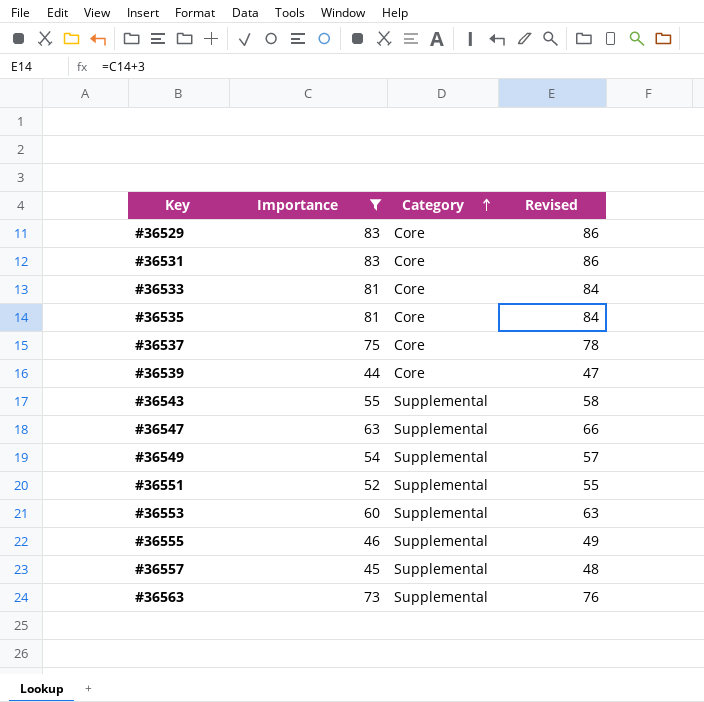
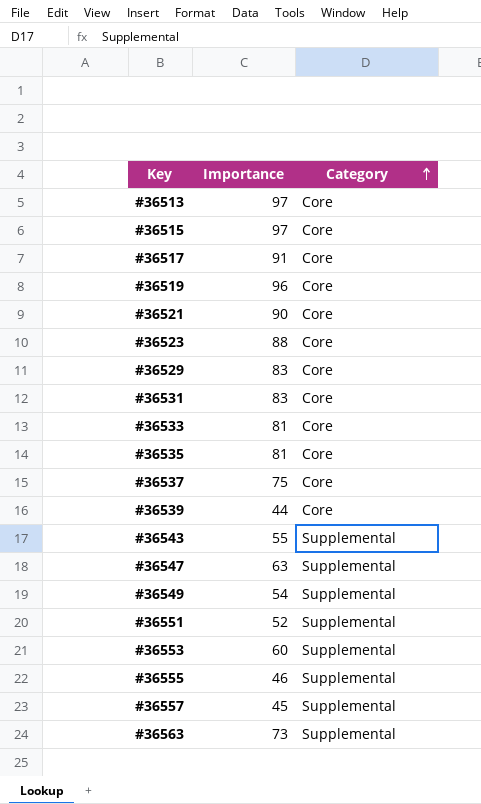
filter: Importance <= 83 -> none
column Revised | formula: [Importance] + 3 -> none

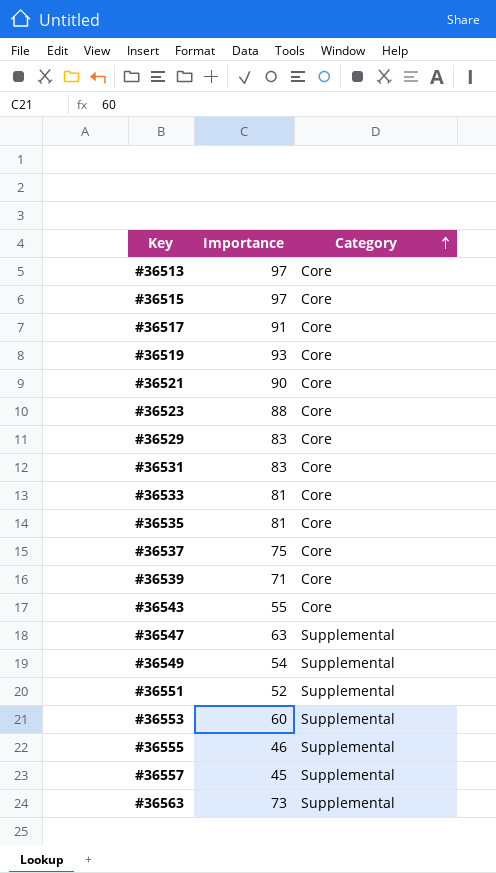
#36519 | Importance: 96 -> 93
#36539 | Importance: 44 -> 71
#36543 | Category: Supplemental -> Core

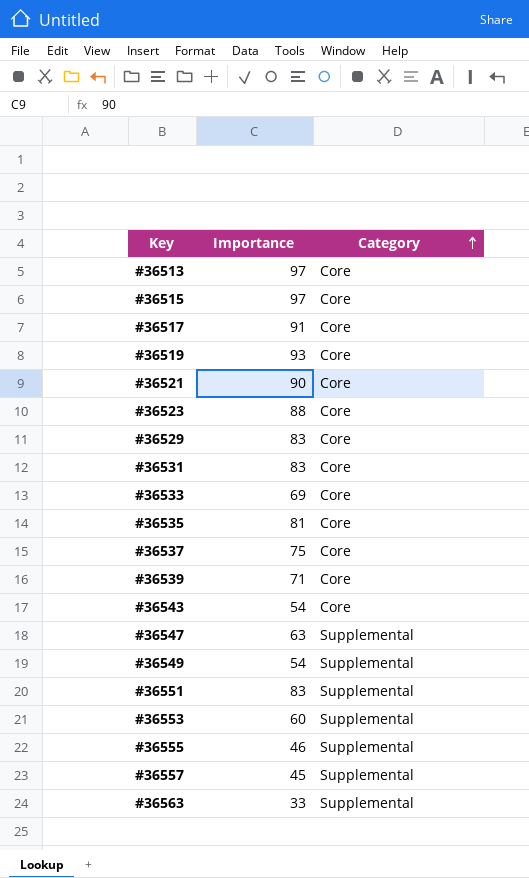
#36533 | Importance: 81 -> 69
#36543 | Importance: 55 -> 54
#36551 | Importance: 52 -> 83
#36563 | Importance: 73 -> 33

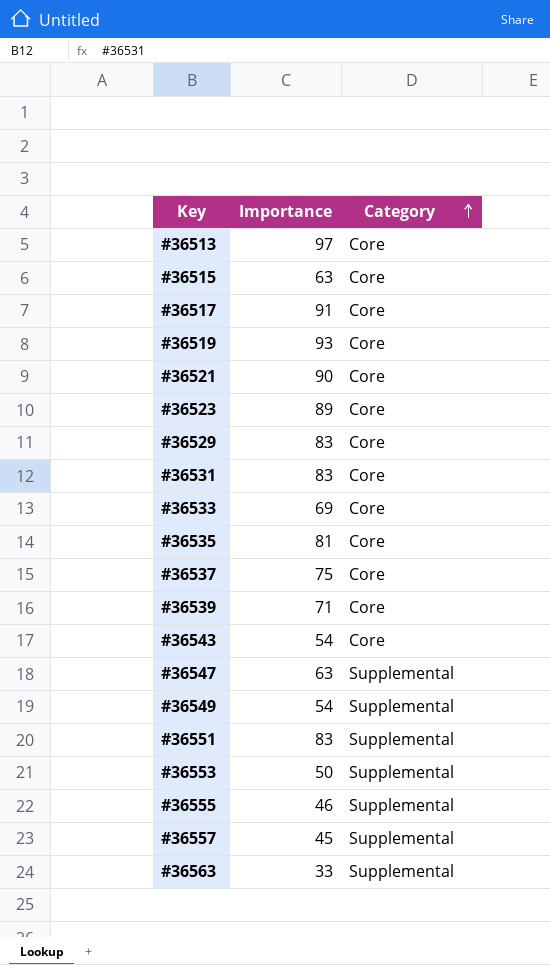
#36515 | Importance: 97 -> 63
#36523 | Importance: 88 -> 89
#36553 | Importance: 60 -> 50

